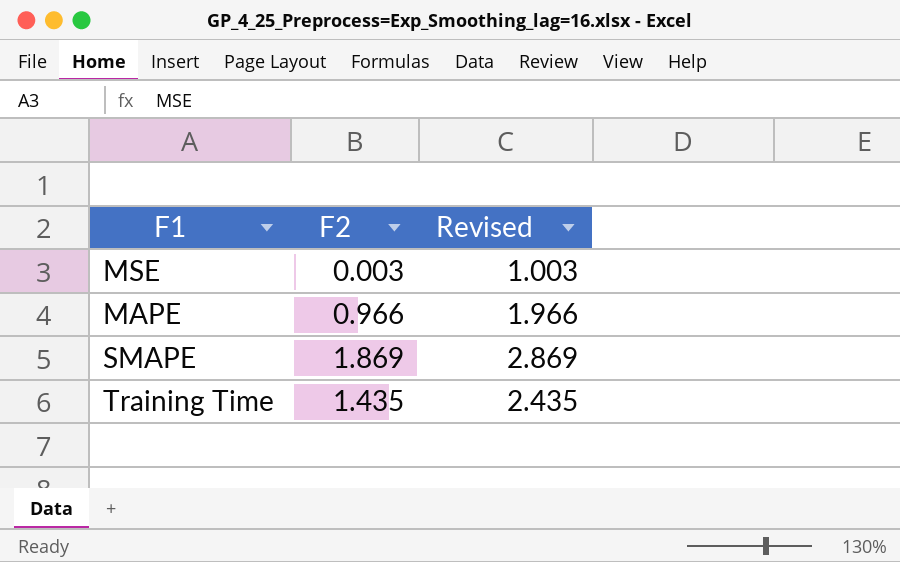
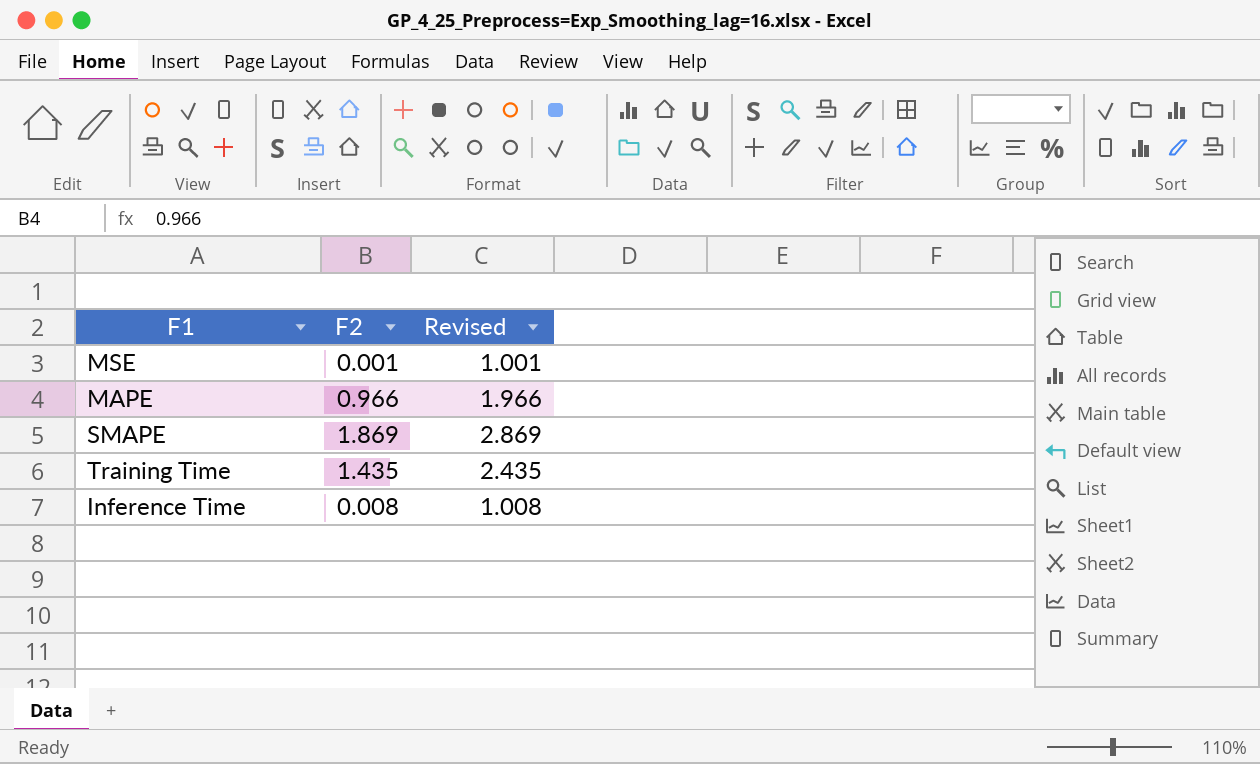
MSE | F2: 0.003 -> 0.001
MSE | Revised: 1.003 -> 1.001
row Inference Time: none -> 0.008 | 1.008

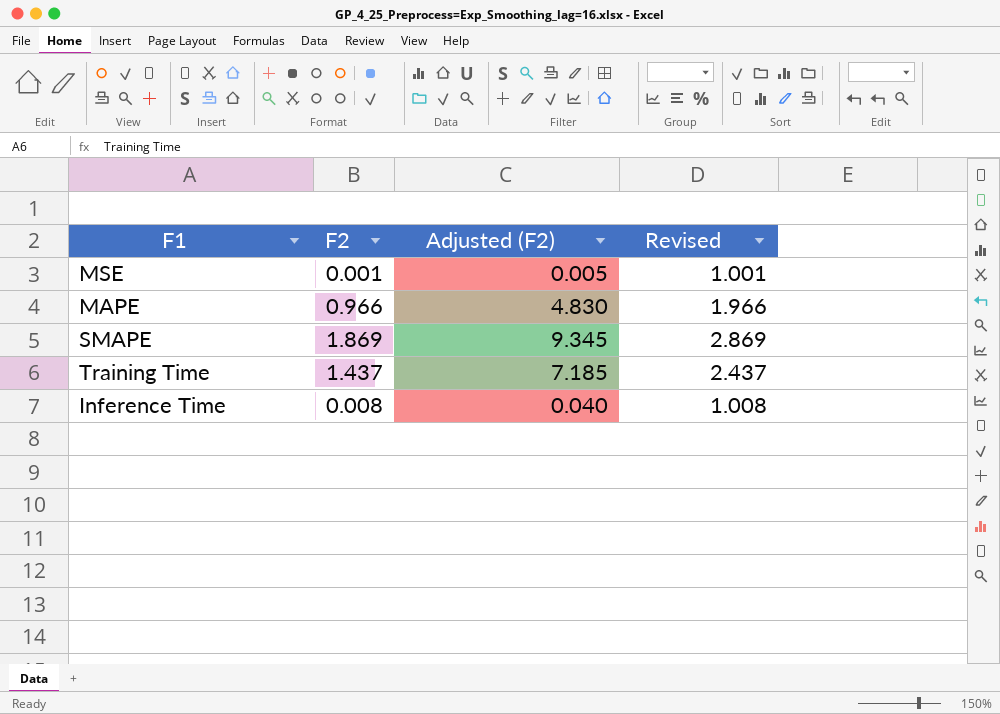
column Adjusted (F2) | formula: none -> [F2] * 5
Training Time | F2: 1.435 -> 1.437
Training Time | Revised: 2.435 -> 2.437

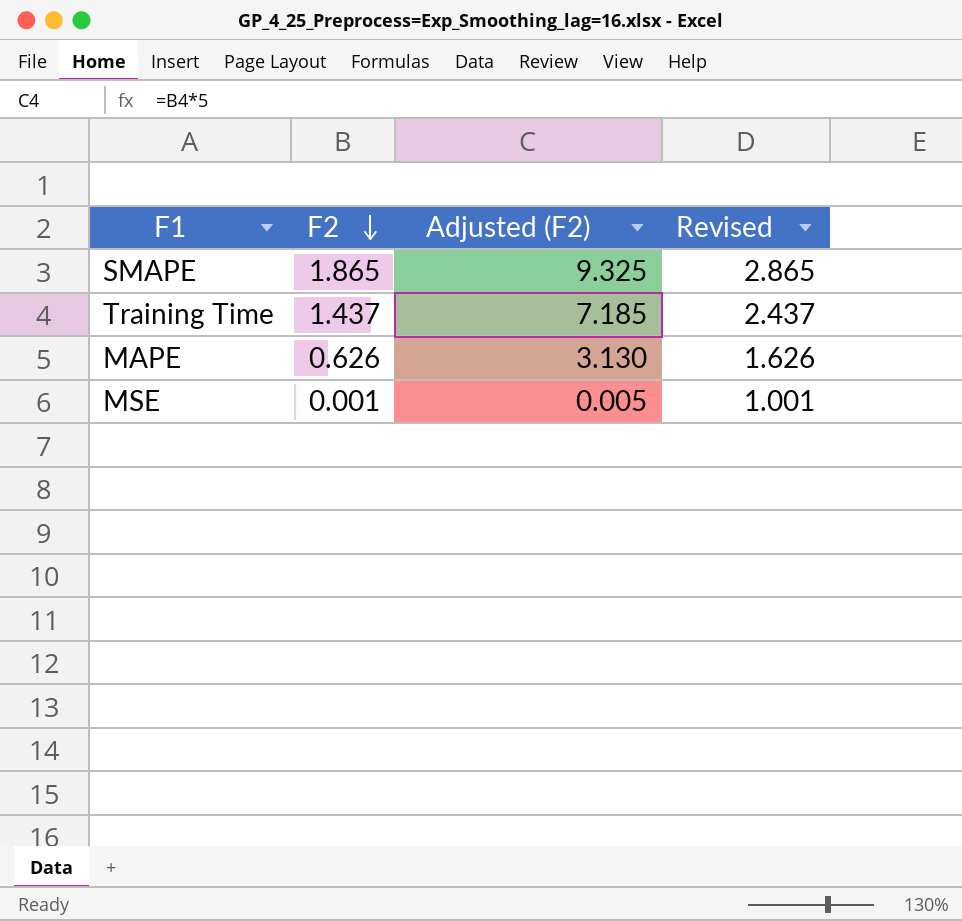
row order: none -> F2 descending
row Inference Time: 0.008 | 0.040 | 1.008 -> none
SMAPE | F2: 1.869 -> 1.865
SMAPE | Adjusted (F2): 9.345 -> 9.325
SMAPE | Revised: 2.869 -> 2.865
MAPE | F2: 0.966 -> 0.626
MAPE | Adjusted (F2): 4.830 -> 3.130
MAPE | Revised: 1.966 -> 1.626

